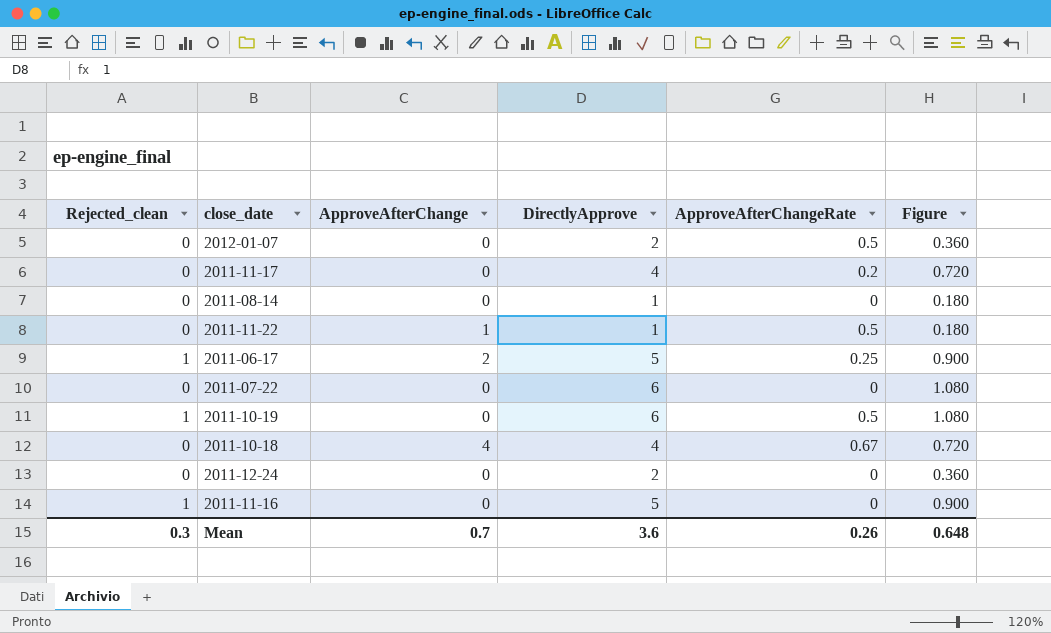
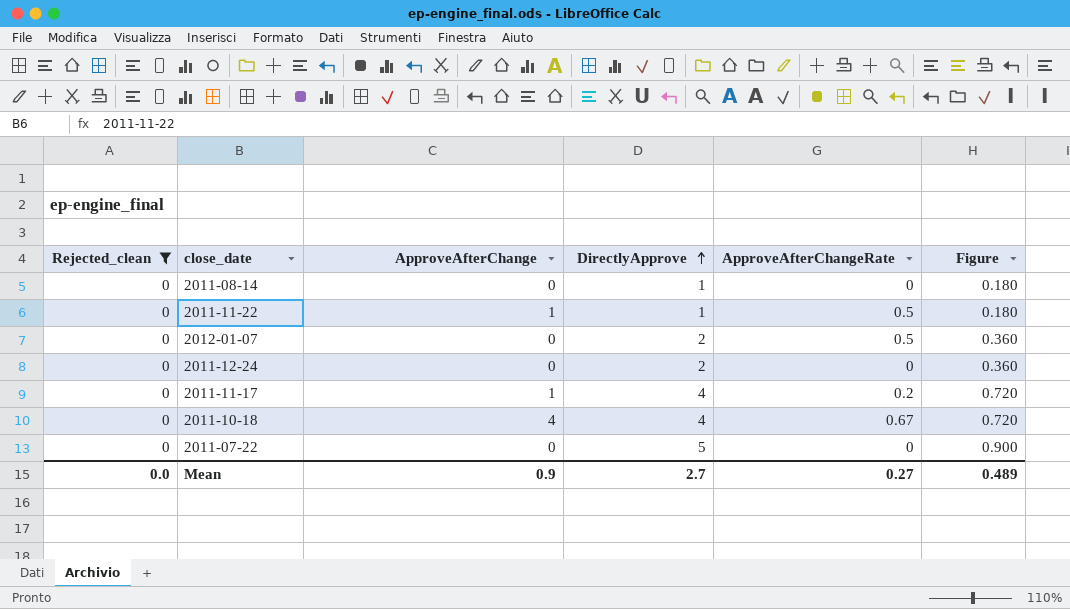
filter: none -> Rejected_clean = 0
row order: none -> DirectlyApprove ascending
2011-11-17 | ApproveAfterChange: 0 -> 1
2011-07-22 | DirectlyApprove: 6 -> 5
2011-07-22 | Figure: 1.080 -> 0.900
Mean | Rejected_clean: 0.3 -> 0.0
Mean | ApproveAfterChange: 0.7 -> 0.9
Mean | DirectlyApprove: 3.6 -> 2.7
Mean | ApproveAfterChangeRate: 0.26 -> 0.27
Mean | Figure: 0.648 -> 0.489

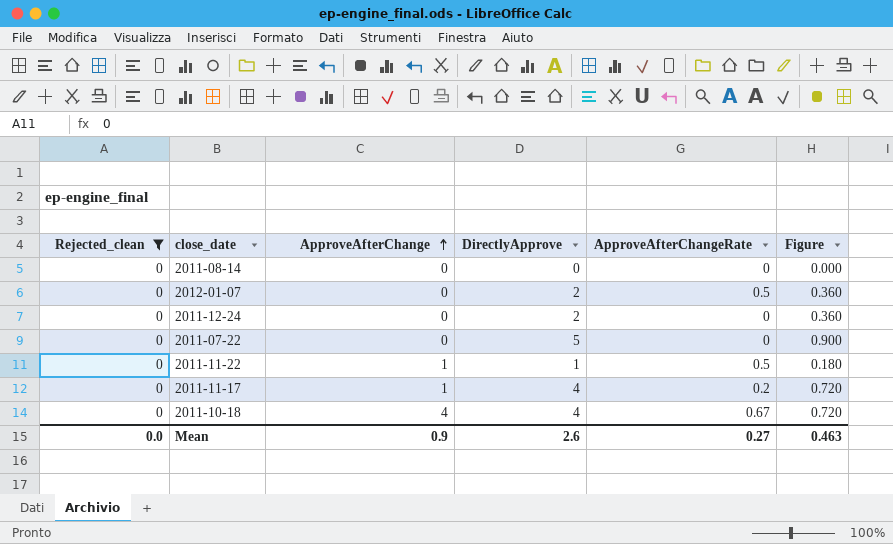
row order: DirectlyApprove ascending -> ApproveAfterChange ascending
2011-08-14 | DirectlyApprove: 1 -> 0
2011-08-14 | Figure: 0.180 -> 0.000
Mean | DirectlyApprove: 2.7 -> 2.6
Mean | Figure: 0.489 -> 0.463

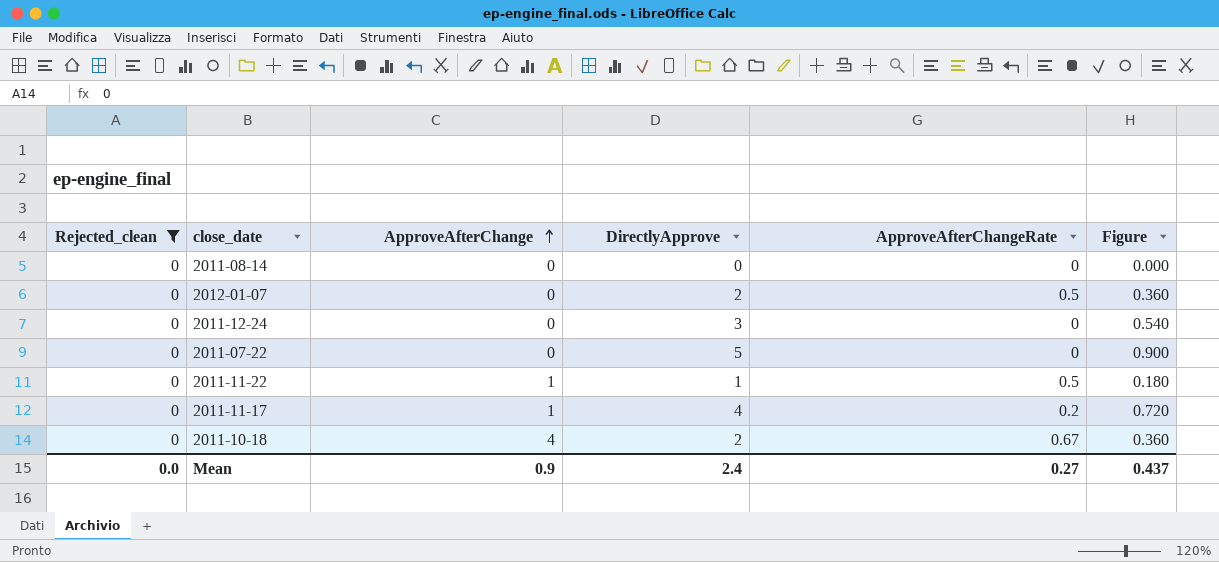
2011-12-24 | DirectlyApprove: 2 -> 3
2011-12-24 | Figure: 0.360 -> 0.540
2011-10-18 | DirectlyApprove: 4 -> 2
2011-10-18 | Figure: 0.720 -> 0.360
Mean | DirectlyApprove: 2.6 -> 2.4
Mean | Figure: 0.463 -> 0.437

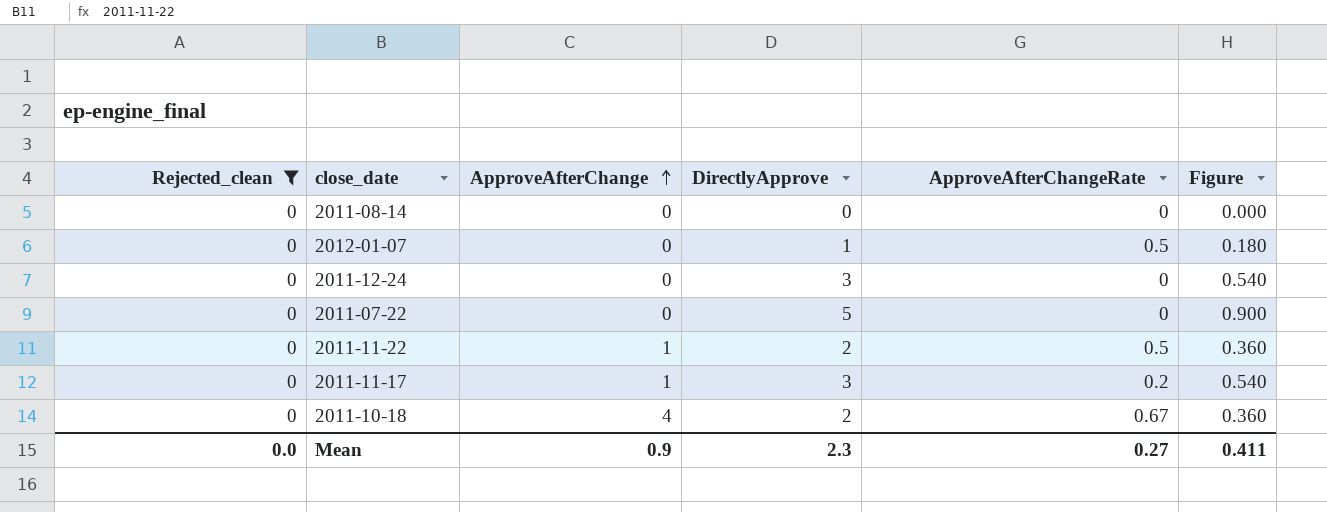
2012-01-07 | DirectlyApprove: 2 -> 1
2012-01-07 | Figure: 0.360 -> 0.180
2011-11-22 | DirectlyApprove: 1 -> 2
2011-11-22 | Figure: 0.180 -> 0.360
2011-11-17 | DirectlyApprove: 4 -> 3
2011-11-17 | Figure: 0.720 -> 0.540
Mean | DirectlyApprove: 2.4 -> 2.3
Mean | Figure: 0.437 -> 0.411

